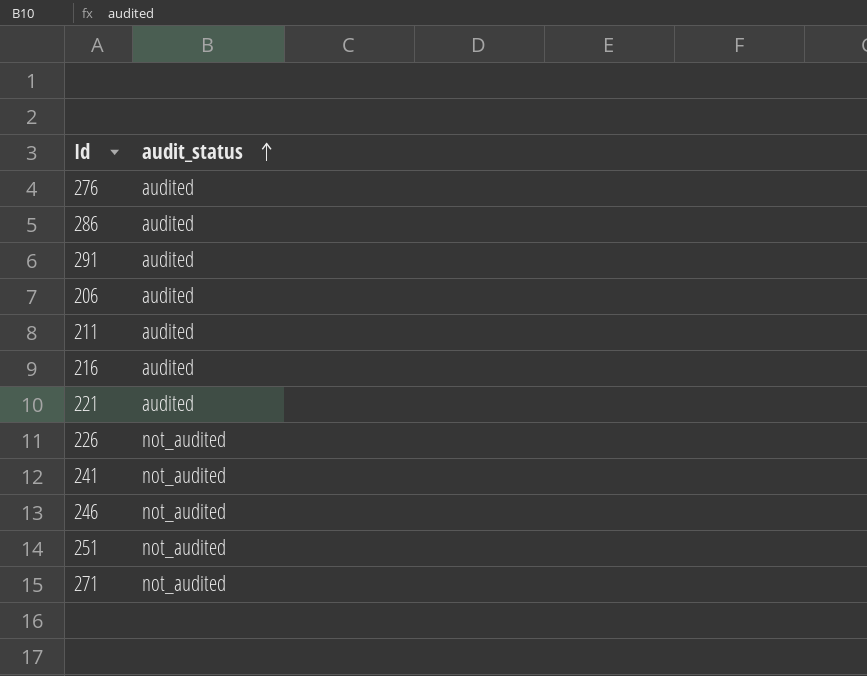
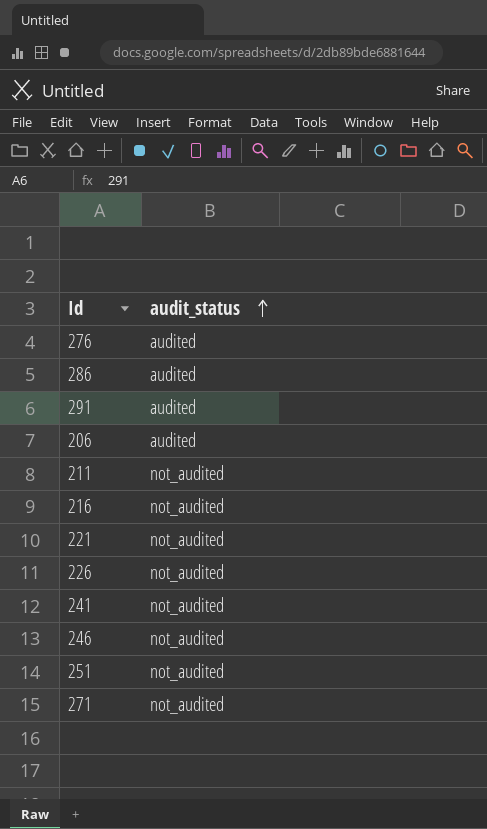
211 | audit_status: audited -> not_audited
216 | audit_status: audited -> not_audited
221 | audit_status: audited -> not_audited

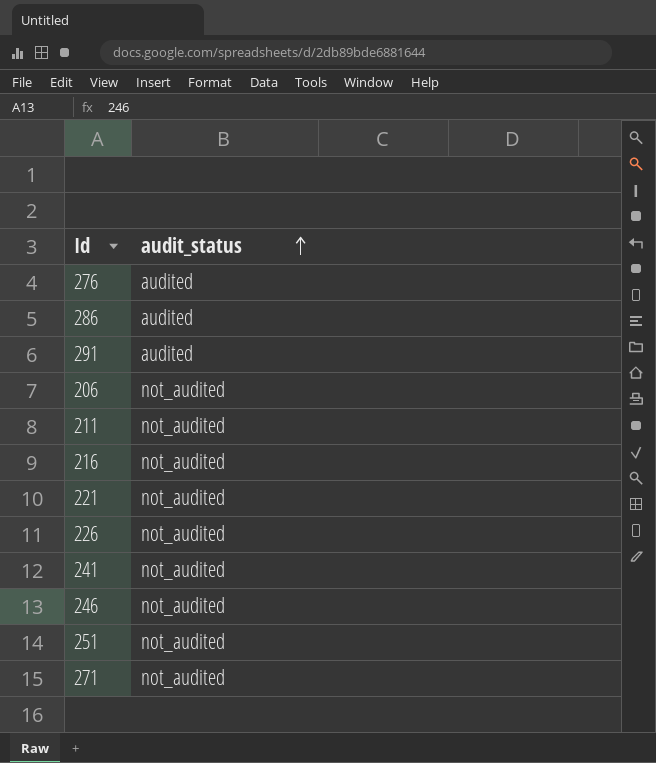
206 | audit_status: audited -> not_audited

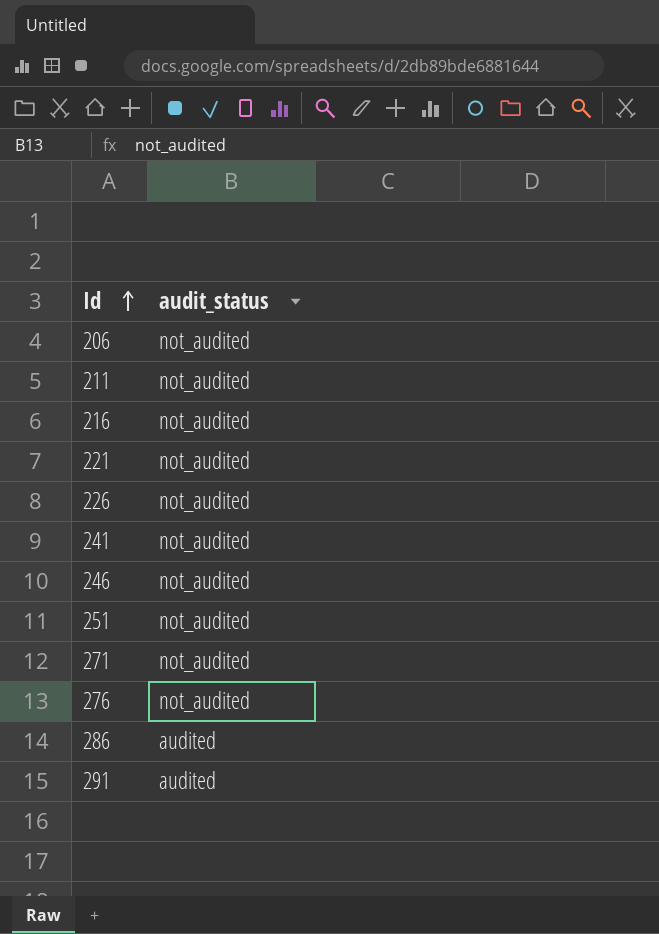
row order: audit_status ascending -> Id ascending
276 | audit_status: audited -> not_audited

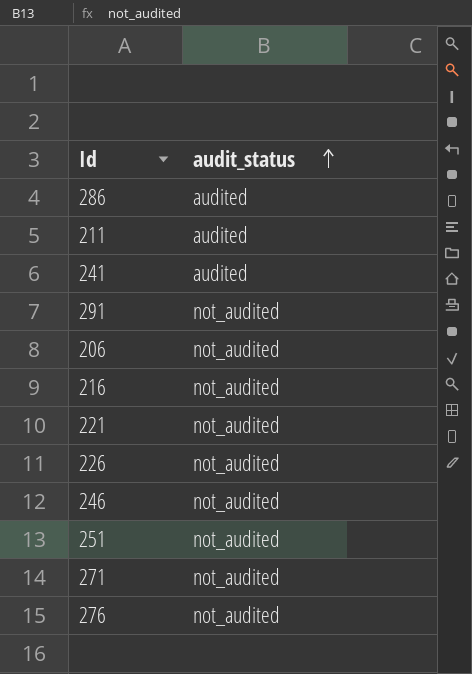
row order: Id ascending -> audit_status ascending
211 | audit_status: not_audited -> audited
241 | audit_status: not_audited -> audited
291 | audit_status: audited -> not_audited

